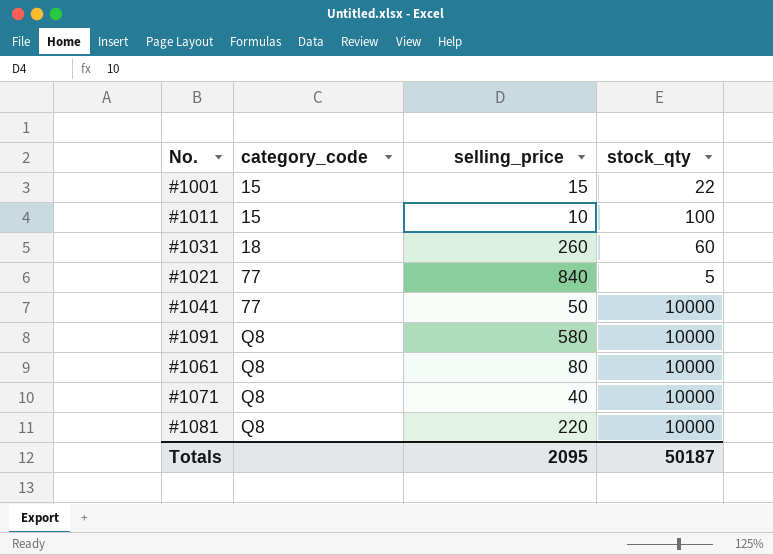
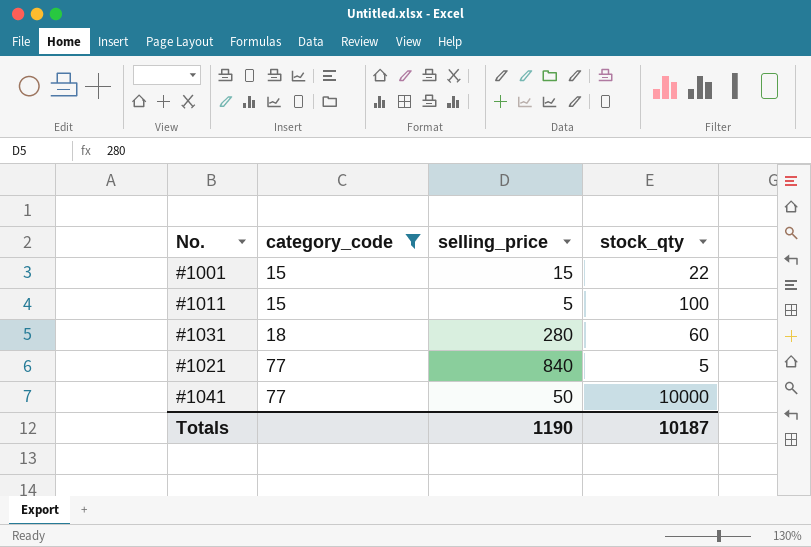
filter: none -> category_code != Q8
#1011 | selling_price: 10 -> 5
#1031 | selling_price: 260 -> 280
Totals | selling_price: 2095 -> 1190
Totals | stock_qty: 50187 -> 10187

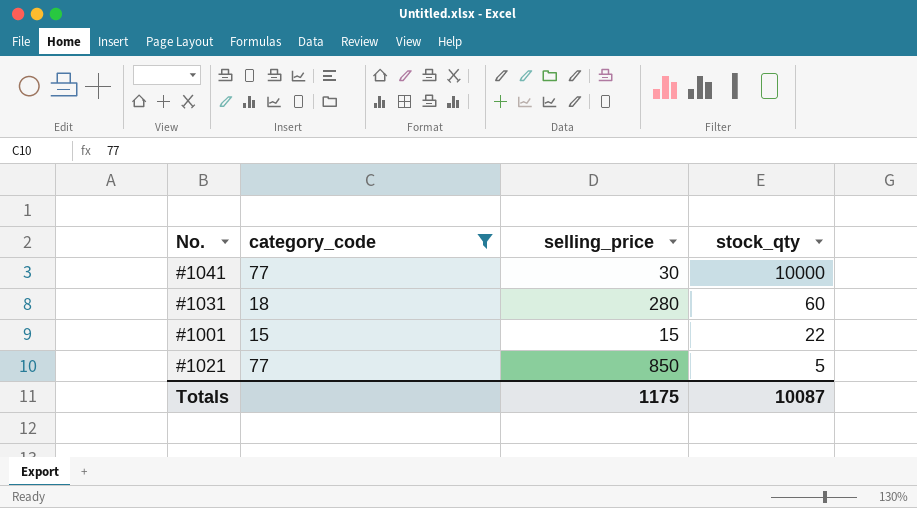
row order: category_code ascending -> stock_qty descending
row #1011: 15 | 5 | 100 -> none
#1041 | selling_price: 50 -> 30
#1021 | selling_price: 840 -> 850
Totals | selling_price: 1190 -> 1175
Totals | stock_qty: 10187 -> 10087

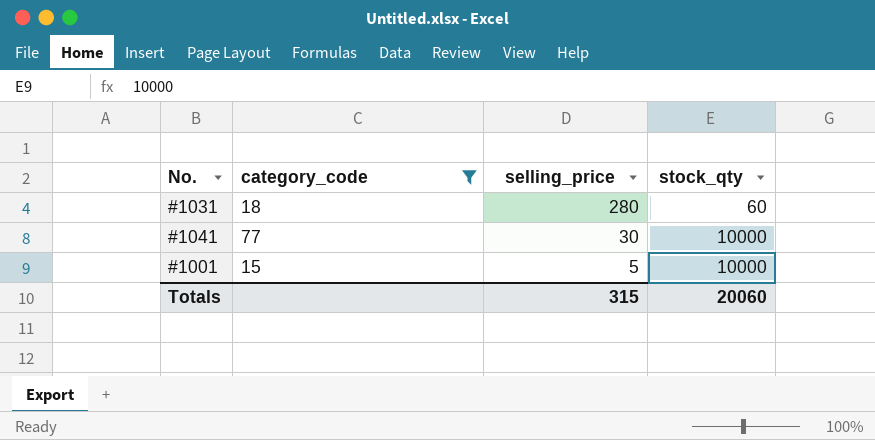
row order: stock_qty descending -> selling_price descending
row #1021: 77 | 850 | 5 -> none
#1001 | selling_price: 15 -> 5
#1001 | stock_qty: 22 -> 10000
Totals | selling_price: 1175 -> 315
Totals | stock_qty: 10087 -> 20060

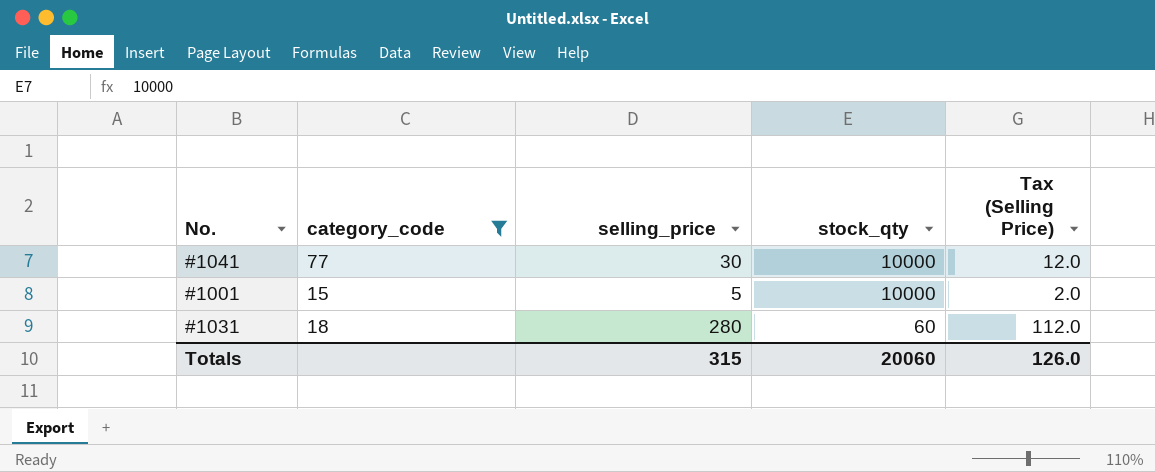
row order: selling_price descending -> stock_qty descending
column Tax (Selling Price) | formula: none -> [selling_price] * 0.4

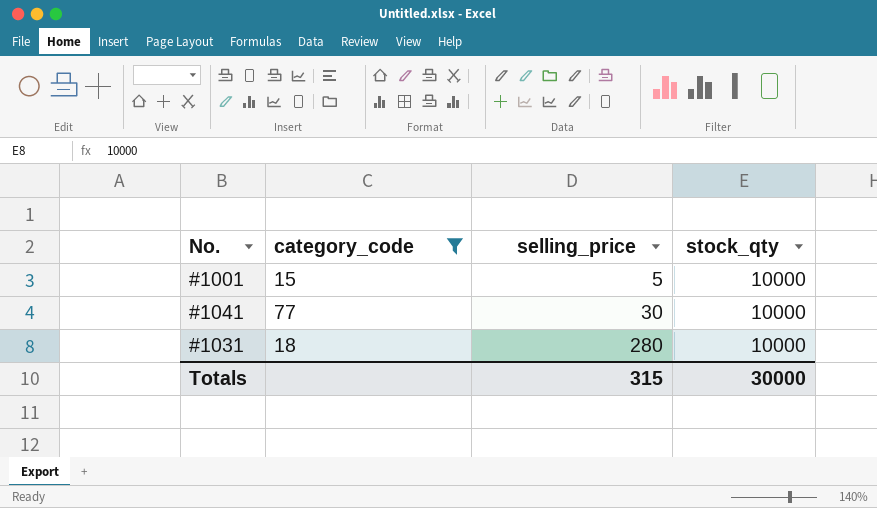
row order: stock_qty descending -> selling_price ascending
column Tax (Selling Price) | formula: [selling_price] * 0.4 -> none
#1031 | stock_qty: 60 -> 10000
Totals | stock_qty: 20060 -> 30000

